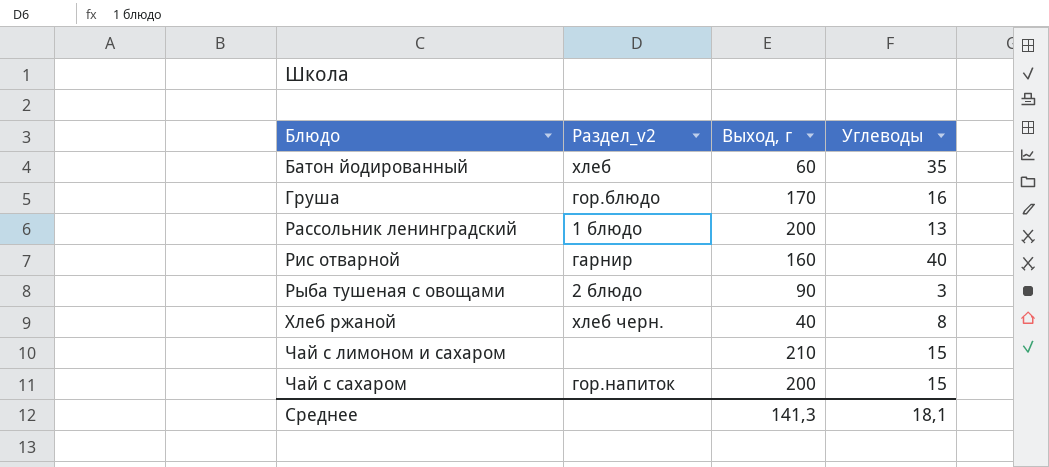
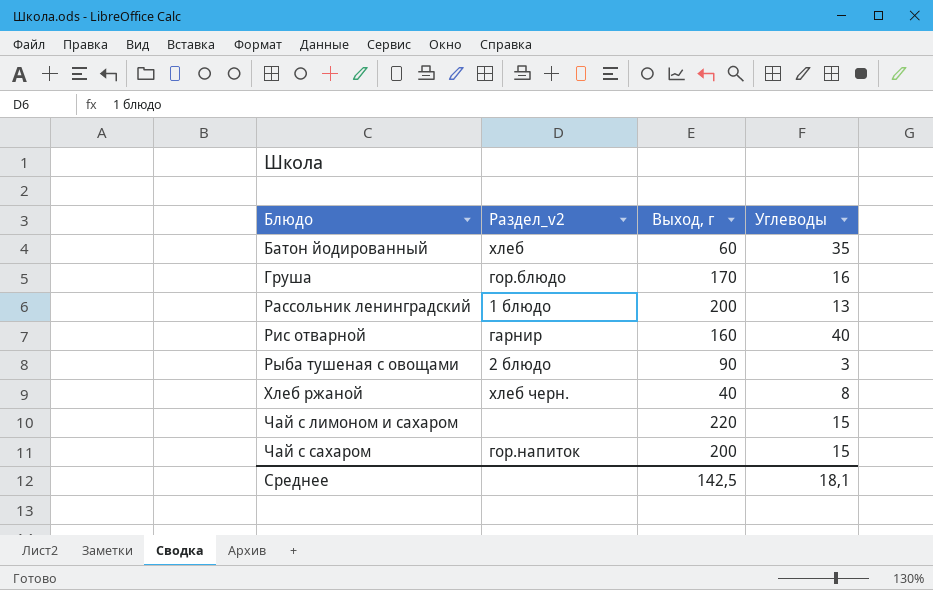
Чай с лимоном и сахаром | Выход, г: 210 -> 220
Среднее | Выход, г: 141,3 -> 142,5

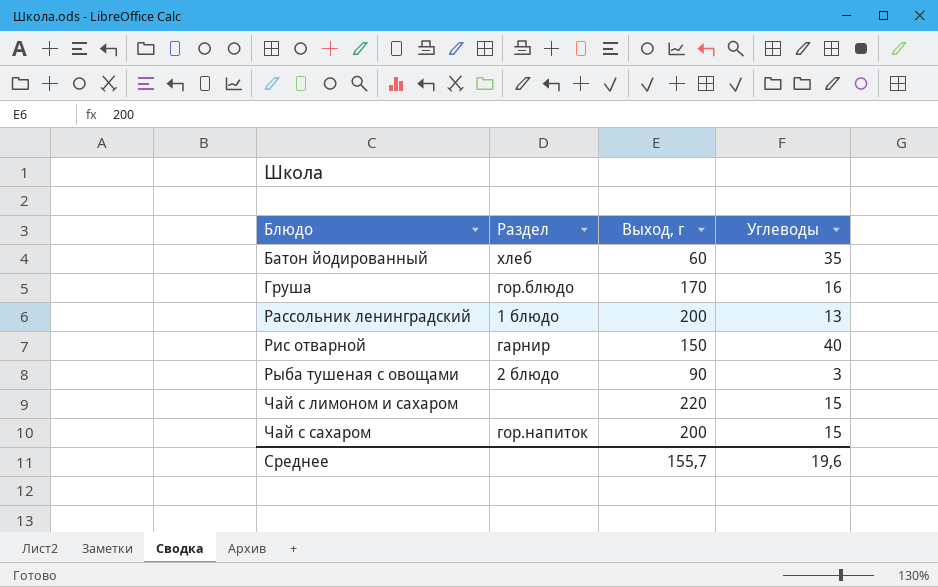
column name: Раздел_v2 -> Раздел
row Хлеб ржаной: хлеб черн. | 40 | 8 -> none
Рис отварной | Выход, г: 160 -> 150
Среднее | Выход, г: 142,5 -> 155,7
Среднее | Углеводы: 18,1 -> 19,6

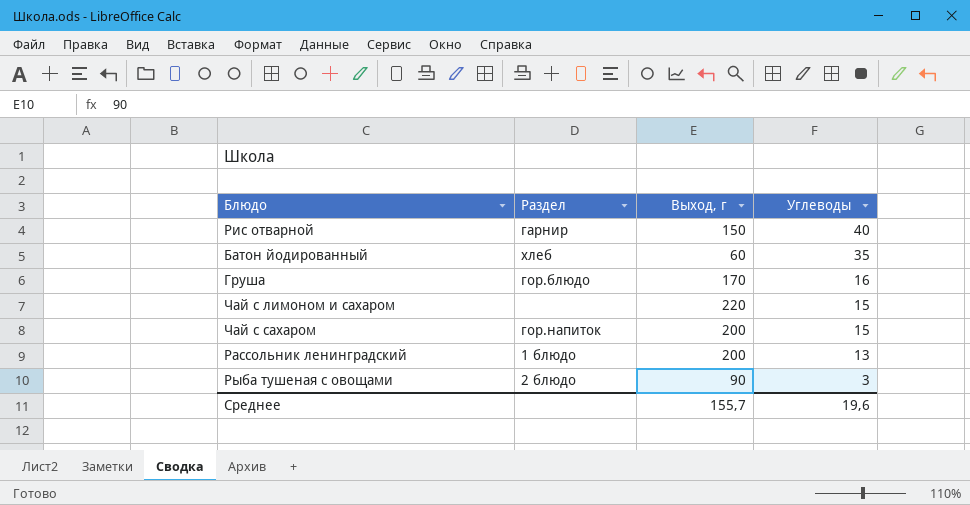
row order: Блюдо ascending -> Углеводы descending

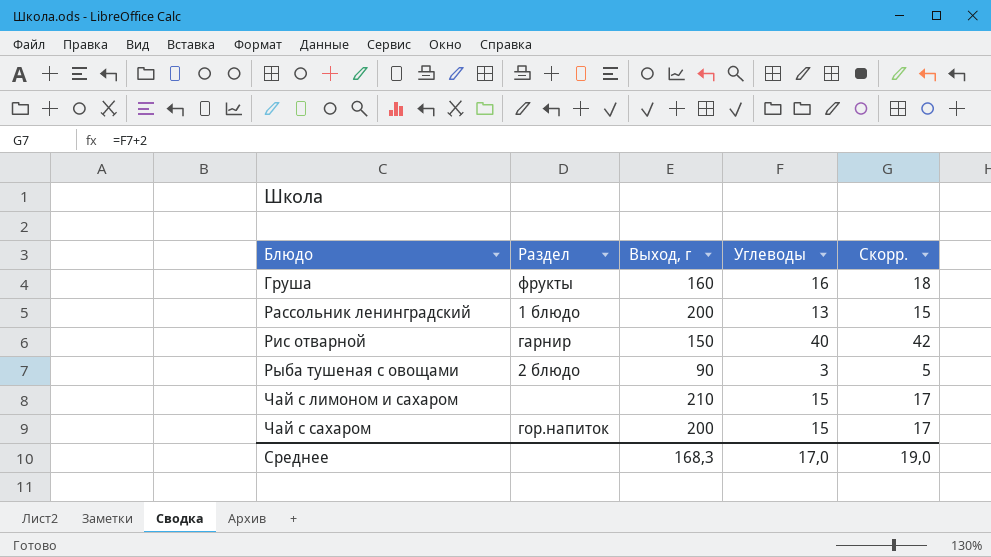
row order: Углеводы descending -> Блюдо ascending
column Скорр. | formula: none -> [Углеводы] + 2
row Батон йодированный: хлеб | 60 | 35 -> none
Груша | Раздел: гор.блюдо -> фрукты
Груша | Выход, г: 170 -> 160
Чай с лимоном и сахаром | Выход, г: 220 -> 210
Среднее | Выход, г: 155,7 -> 168,3
Среднее | Углеводы: 19,6 -> 17,0

